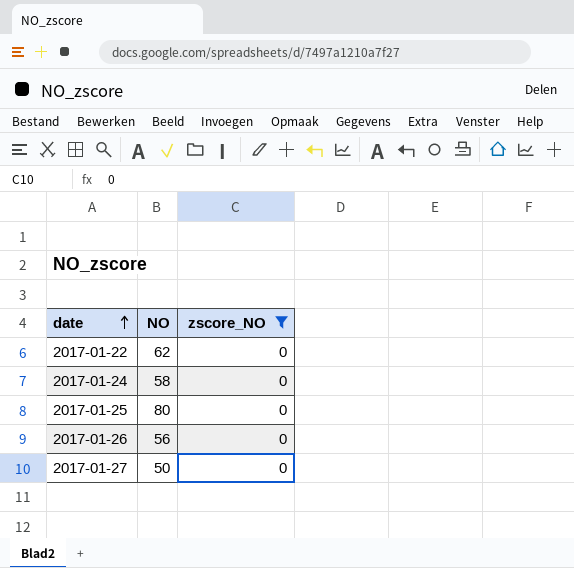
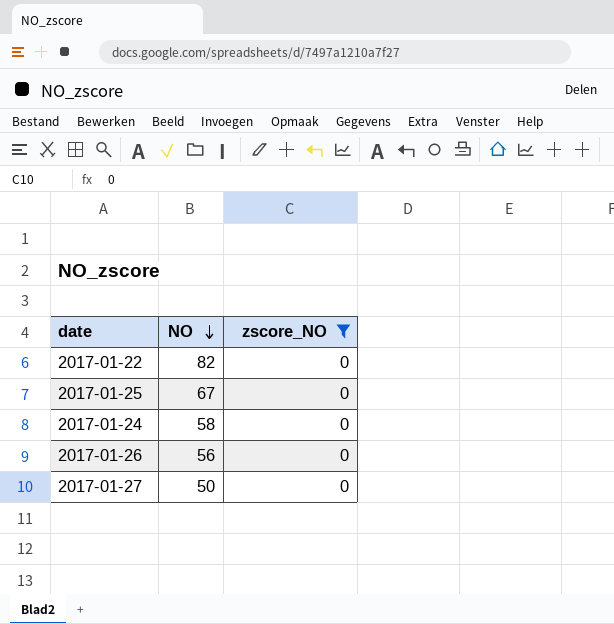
row order: date ascending -> NO descending
2017-01-22 | NO: 62 -> 82
2017-01-25 | NO: 80 -> 67

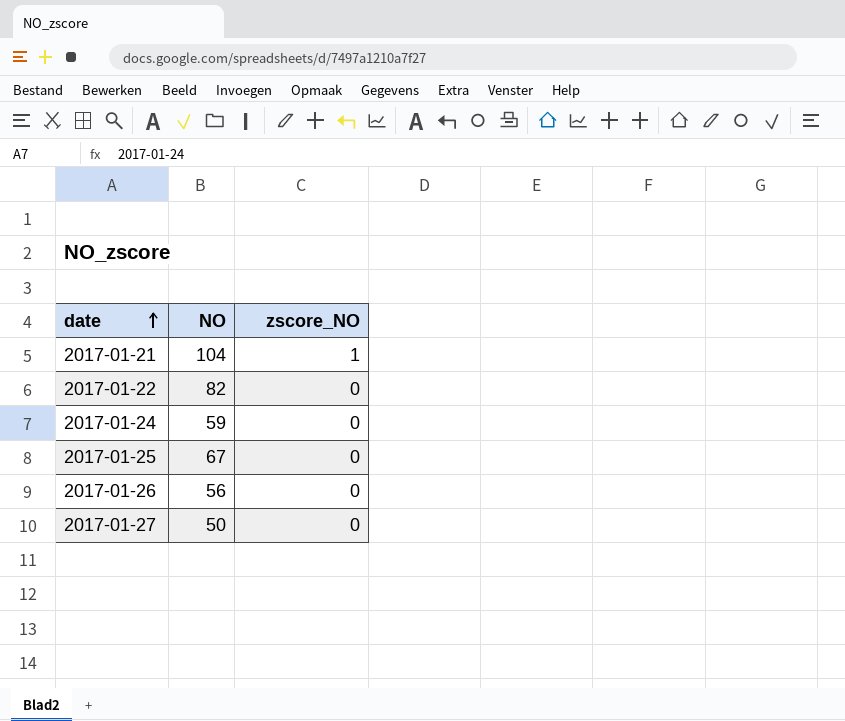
filter: zscore_NO = 0 -> none
row order: NO descending -> date ascending
2017-01-24 | NO: 58 -> 59

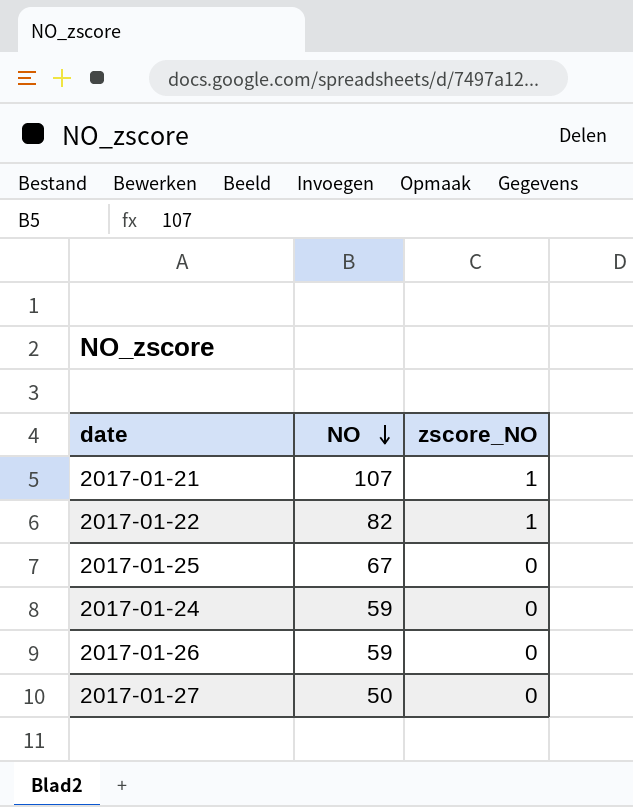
row order: date ascending -> NO descending
2017-01-21 | NO: 104 -> 107
2017-01-22 | zscore_NO: 0 -> 1
2017-01-26 | NO: 56 -> 59

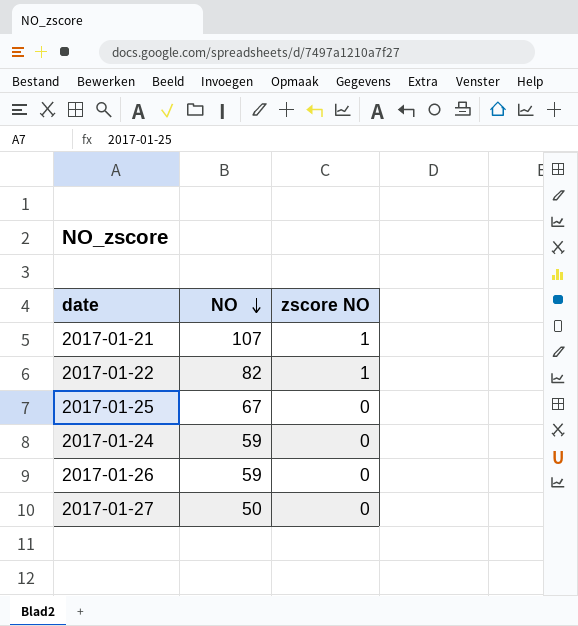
column name: zscore_NO -> zscore NO

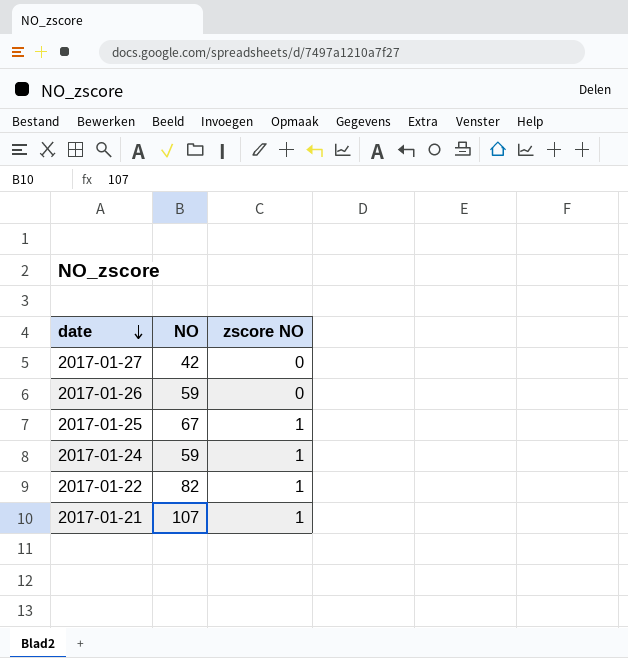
row order: NO descending -> date descending
2017-01-27 | NO: 50 -> 42
2017-01-25 | zscore NO: 0 -> 1
2017-01-24 | zscore NO: 0 -> 1

